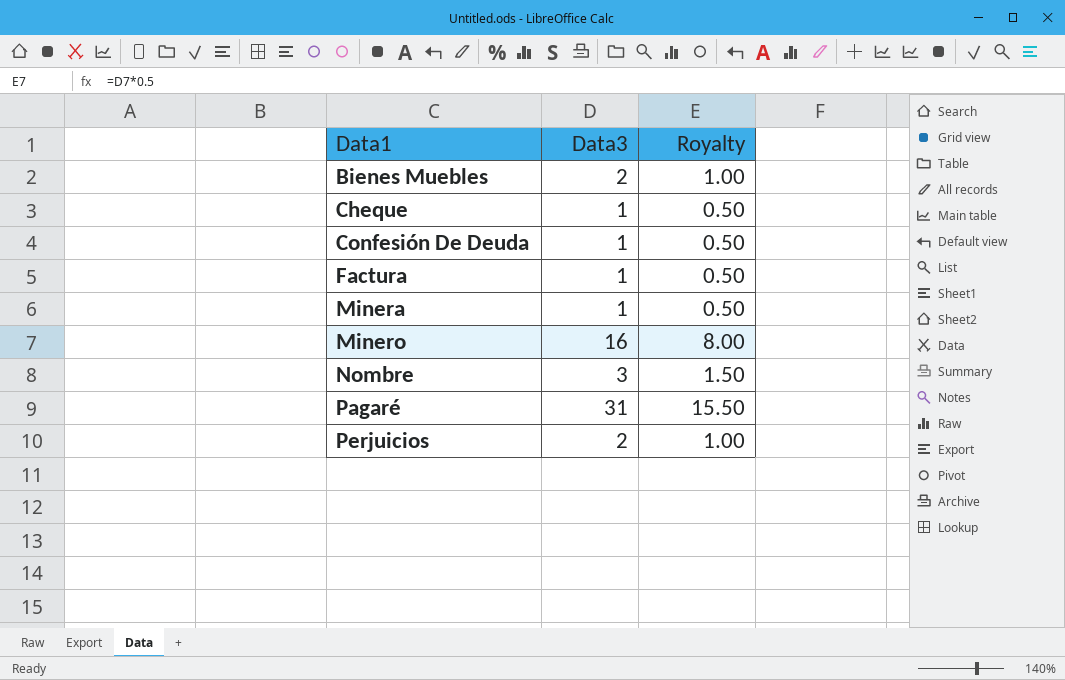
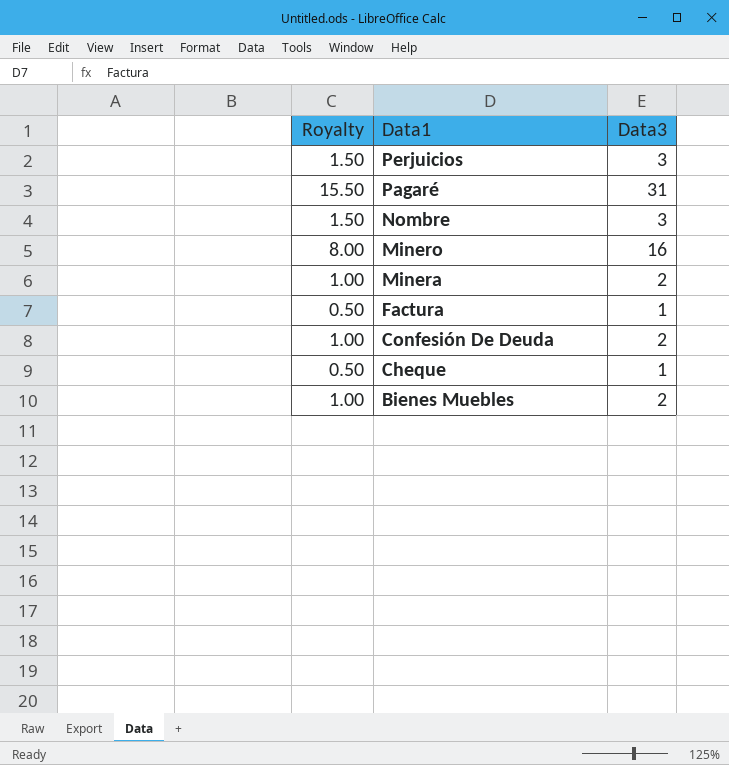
row order: Data1 ascending -> Data1 descending
column Royalty | position: 3 -> 1
Perjuicios | Royalty: 1.00 -> 1.50
Perjuicios | Data3: 2 -> 3
Minera | Royalty: 0.50 -> 1.00
Minera | Data3: 1 -> 2
Confesión De Deuda | Royalty: 0.50 -> 1.00
Confesión De Deuda | Data3: 1 -> 2

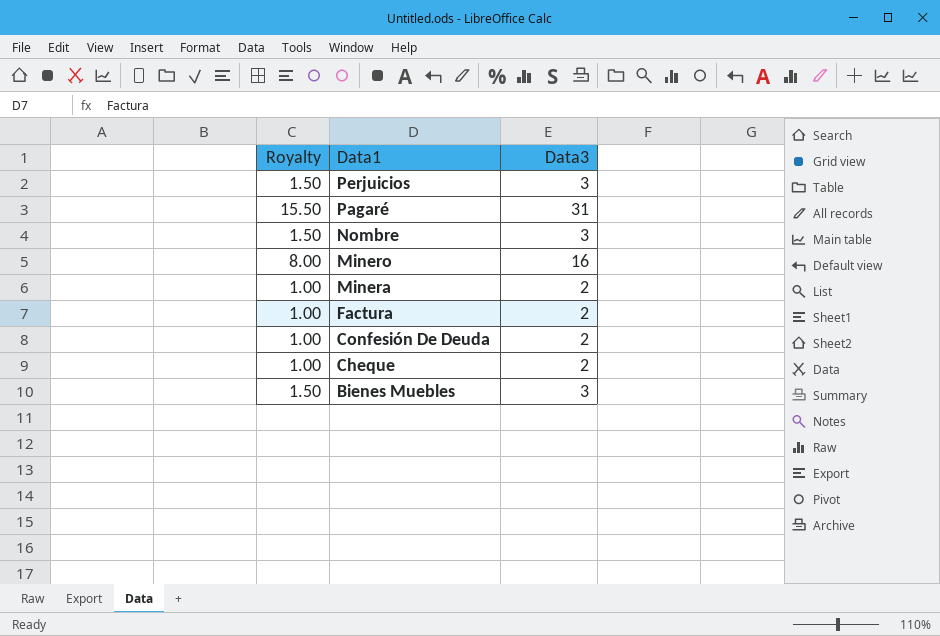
Factura | Royalty: 0.50 -> 1.00
Factura | Data3: 1 -> 2
Cheque | Royalty: 0.50 -> 1.00
Cheque | Data3: 1 -> 2
Bienes Muebles | Royalty: 1.00 -> 1.50
Bienes Muebles | Data3: 2 -> 3

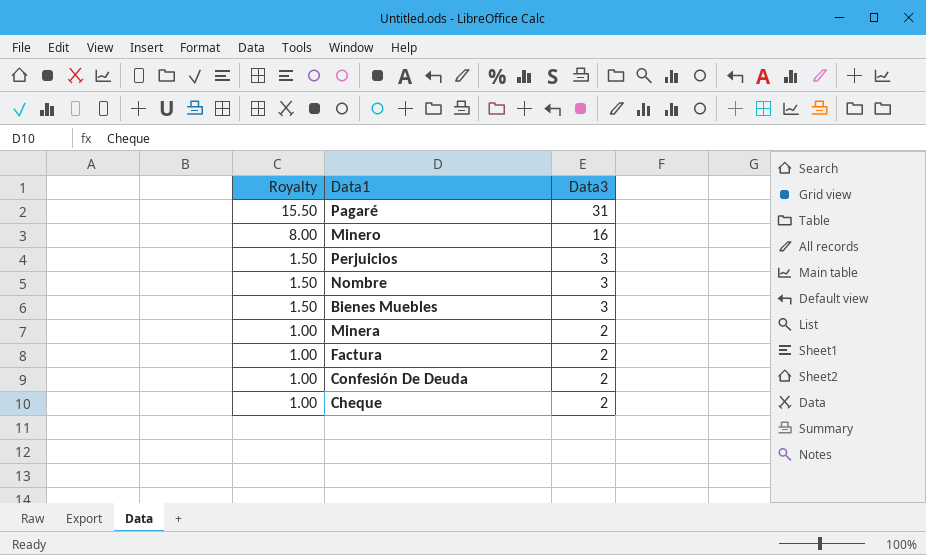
row order: Data1 descending -> Royalty descending

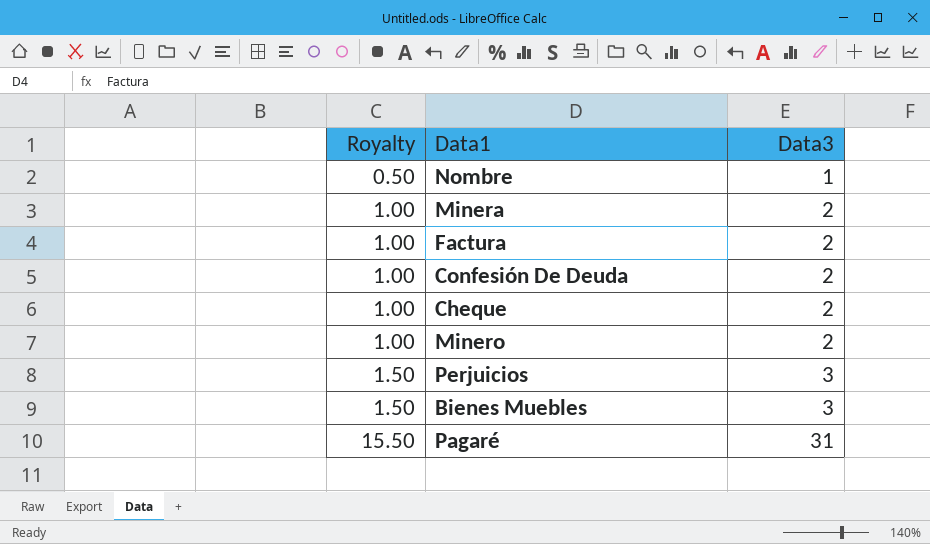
row order: Royalty descending -> Royalty ascending
Nombre | Royalty: 1.50 -> 0.50
Nombre | Data3: 3 -> 1
Minero | Royalty: 8.00 -> 1.00
Minero | Data3: 16 -> 2

